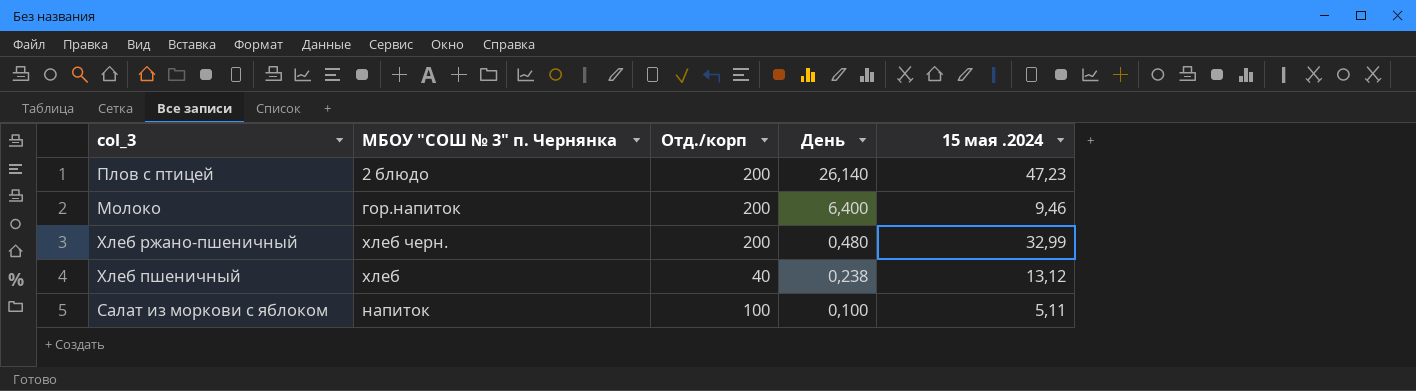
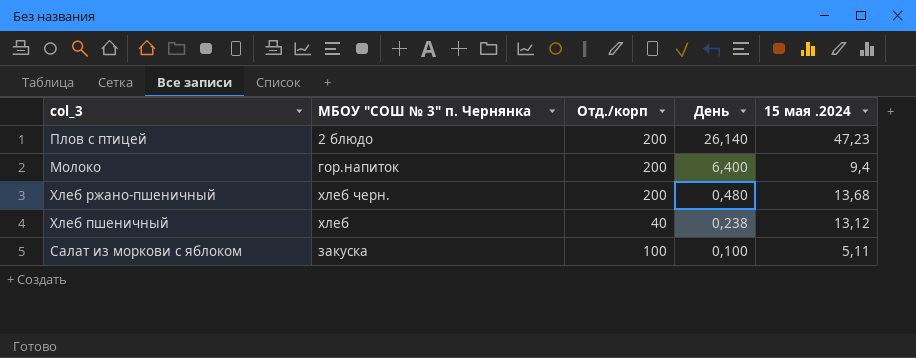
Молоко | 15 мая .2024: 9,46 -> 9,4
Хлеб ржано-пшеничный | 15 мая .2024: 32,99 -> 13,68
Салат из моркови с яблоком | МБОУ "СОШ № 3" п. Чернянка: напиток -> закуска

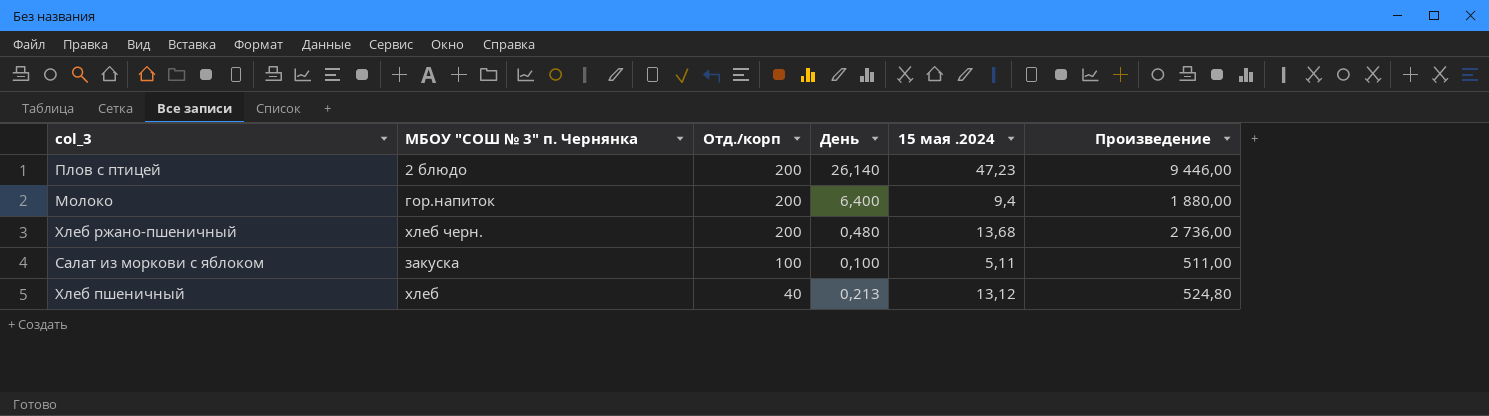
row order: День descending -> Отд./корп descending
column Произведение | formula: none -> [Отд./корп] * [15 мая .2024]
Хлеб пшеничный | День: 0,238 -> 0,213

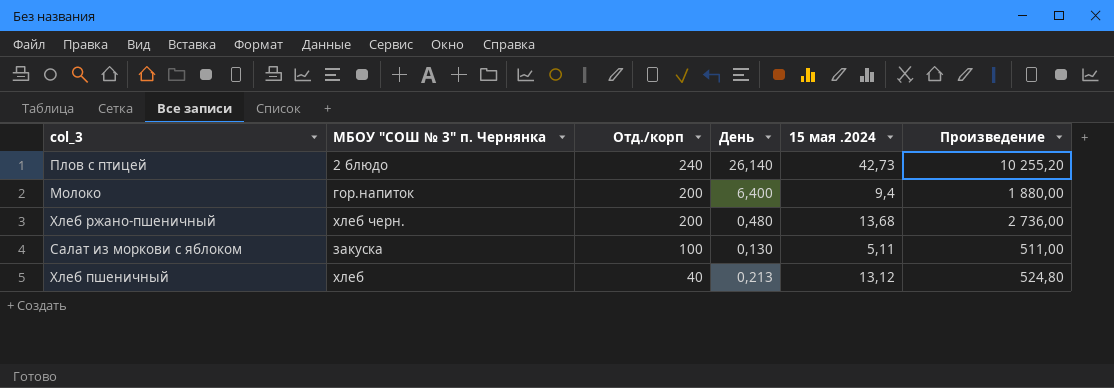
Плов с птицей | Отд./корп: 200 -> 240
Плов с птицей | 15 мая .2024: 47,23 -> 42,73
Плов с птицей | Произведение: 9 446,00 -> 10 255,20
Салат из моркови с яблоком | День: 0,100 -> 0,130

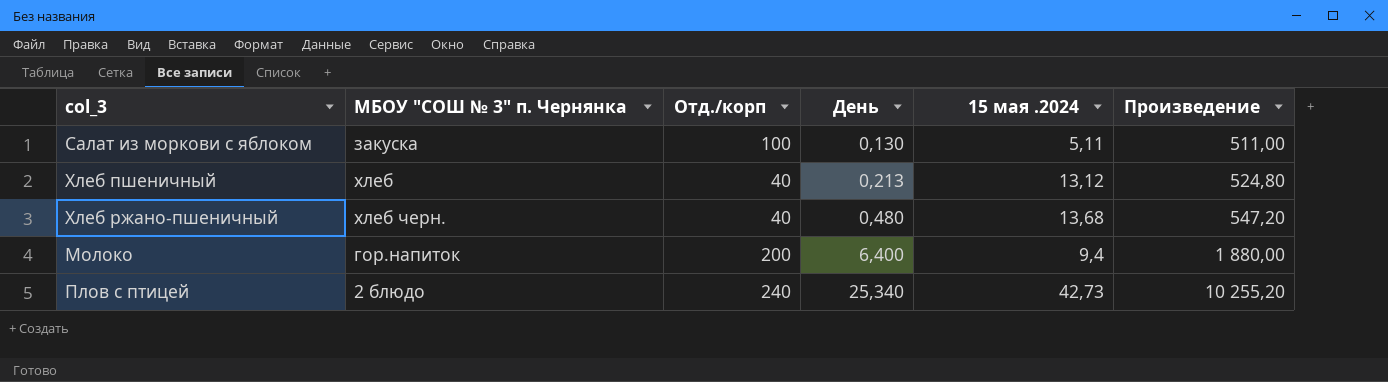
row order: Отд./корп descending -> День ascending
Хлеб ржано-пшеничный | Отд./корп: 200 -> 40
Хлеб ржано-пшеничный | Произведение: 2 736,00 -> 547,20
Плов с птицей | День: 26,140 -> 25,340

